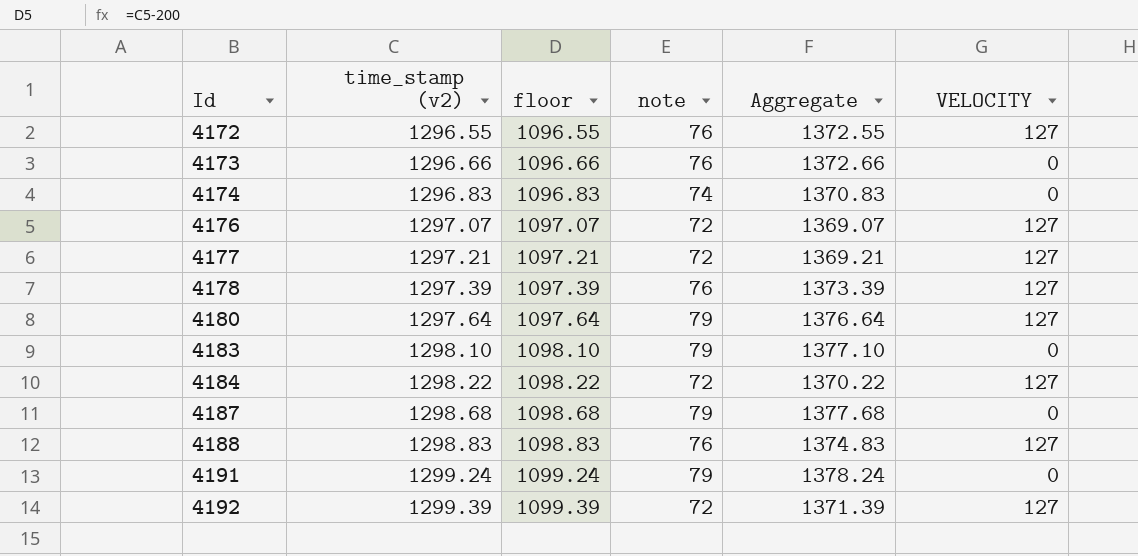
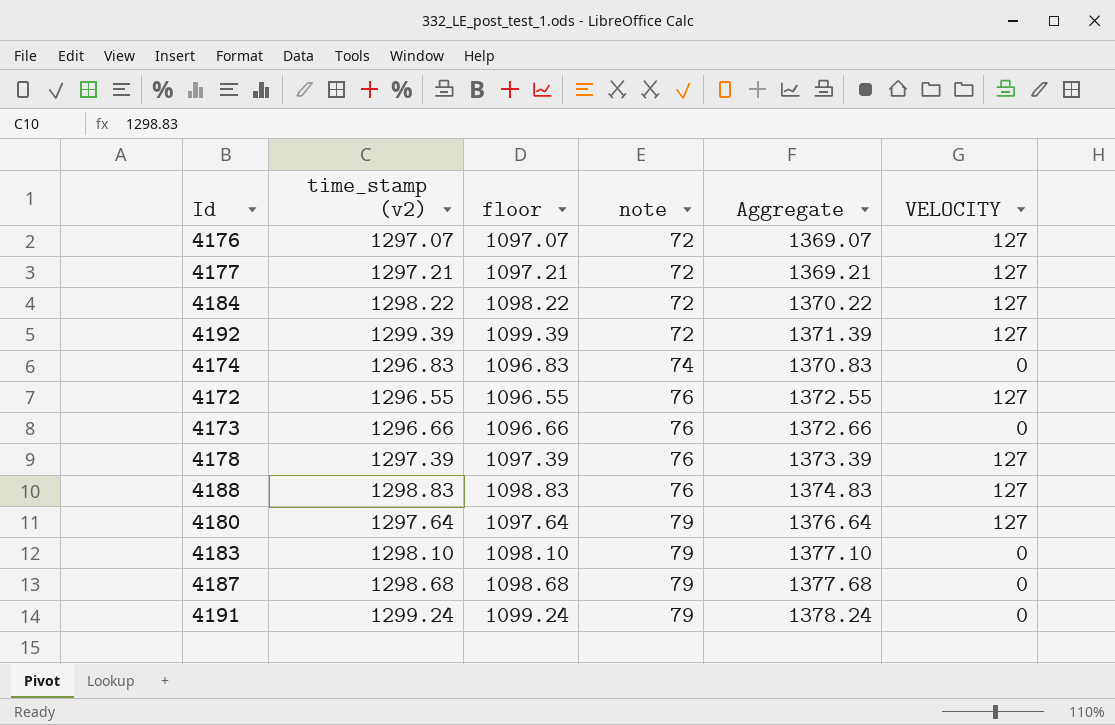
row order: Id ascending -> note ascending

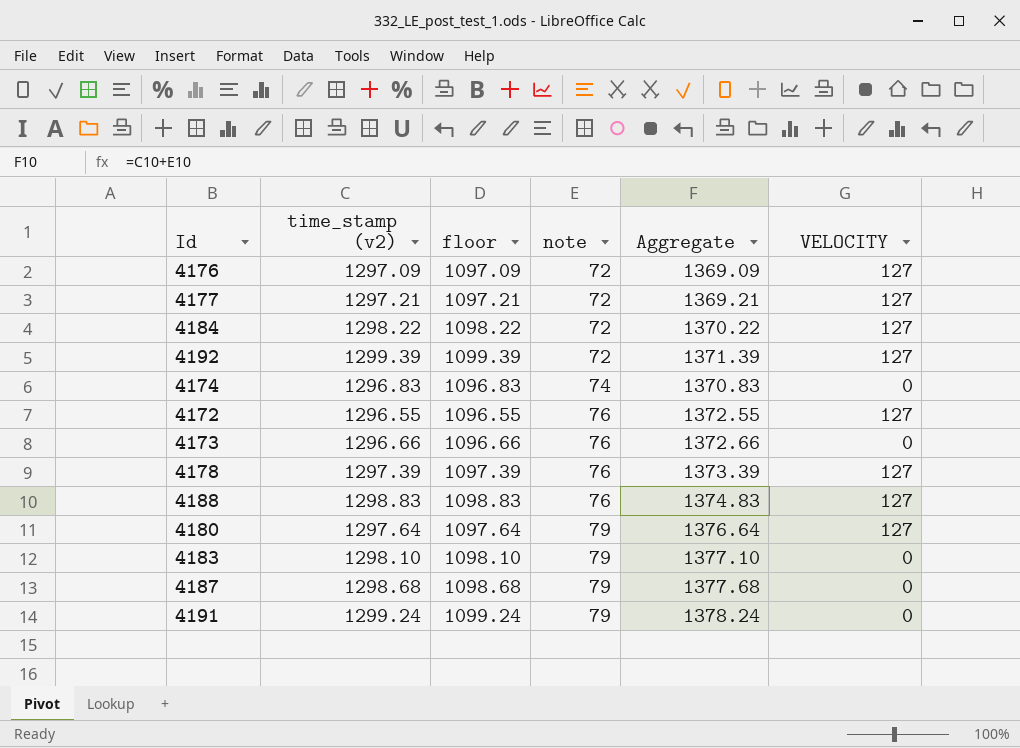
4176 | time_stamp (v2): 1297.07 -> 1297.09
4176 | floor: 1097.07 -> 1097.09
4176 | Aggregate: 1369.07 -> 1369.09

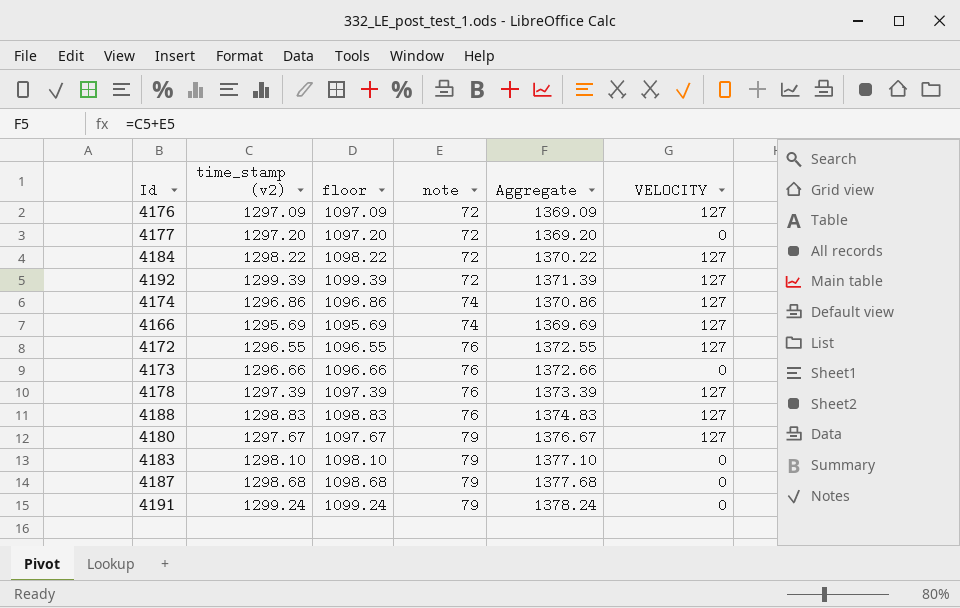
4177 | time_stamp (v2): 1297.21 -> 1297.20
4177 | floor: 1097.21 -> 1097.20
4177 | Aggregate: 1369.21 -> 1369.20
4177 | VELOCITY: 127 -> 0
4174 | time_stamp (v2): 1296.83 -> 1296.86
4174 | floor: 1096.83 -> 1096.86
4174 | Aggregate: 1370.83 -> 1370.86
4174 | VELOCITY: 0 -> 127
row 4166: none -> 1295.69 | 1095.69 | 74 | 1369.69 | 127
4180 | time_stamp (v2): 1297.64 -> 1297.67
4180 | floor: 1097.64 -> 1097.67
4180 | Aggregate: 1376.64 -> 1376.67

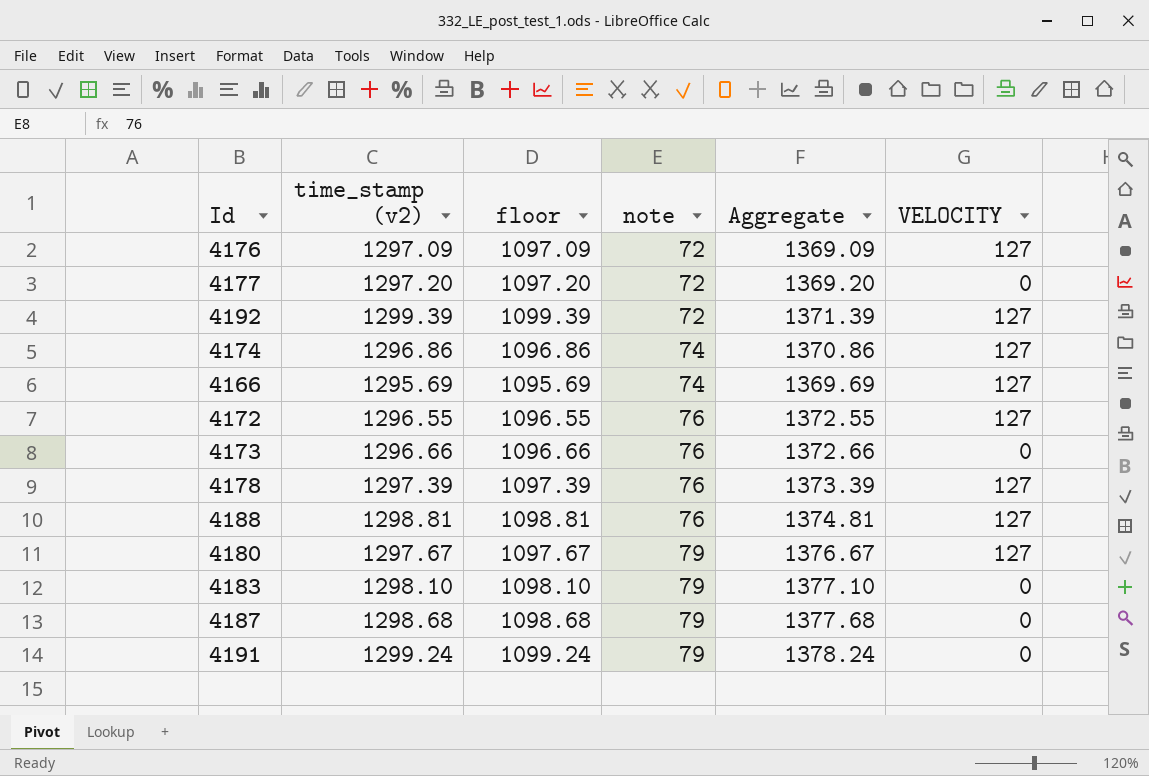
row 4184: 1298.22 | 1098.22 | 72 | 1370.22 | 127 -> none
4188 | time_stamp (v2): 1298.83 -> 1298.81
4188 | floor: 1098.83 -> 1098.81
4188 | Aggregate: 1374.83 -> 1374.81

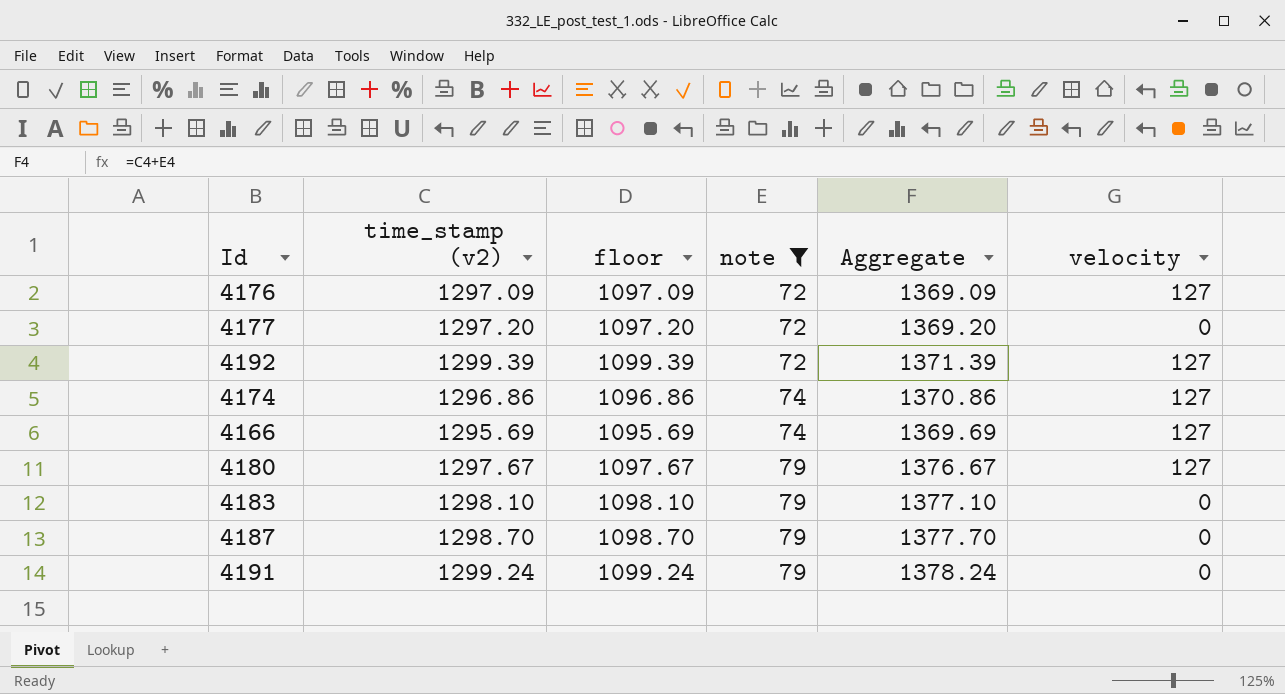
filter: none -> note != 76
column name: VELOCITY -> velocity
4187 | time_stamp (v2): 1298.68 -> 1298.70
4187 | floor: 1098.68 -> 1098.70
4187 | Aggregate: 1377.68 -> 1377.70

